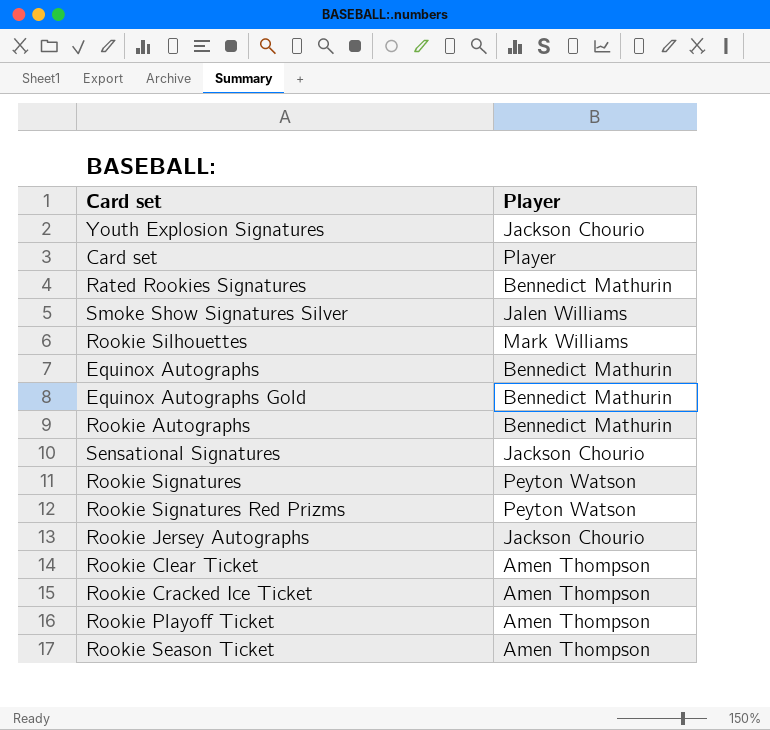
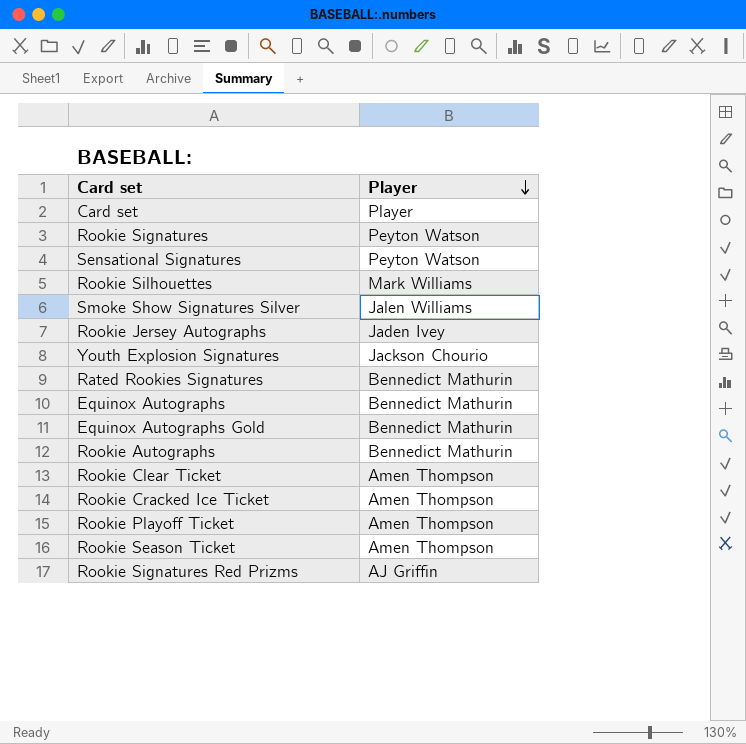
row order: none -> Player descending
Sensational Signatures | Player: Jackson Chourio -> Peyton Watson
Rookie Jersey Autographs | Player: Jackson Chourio -> Jaden Ivey
Rookie Signatures Red Prizms | Player: Peyton Watson -> AJ Griffin

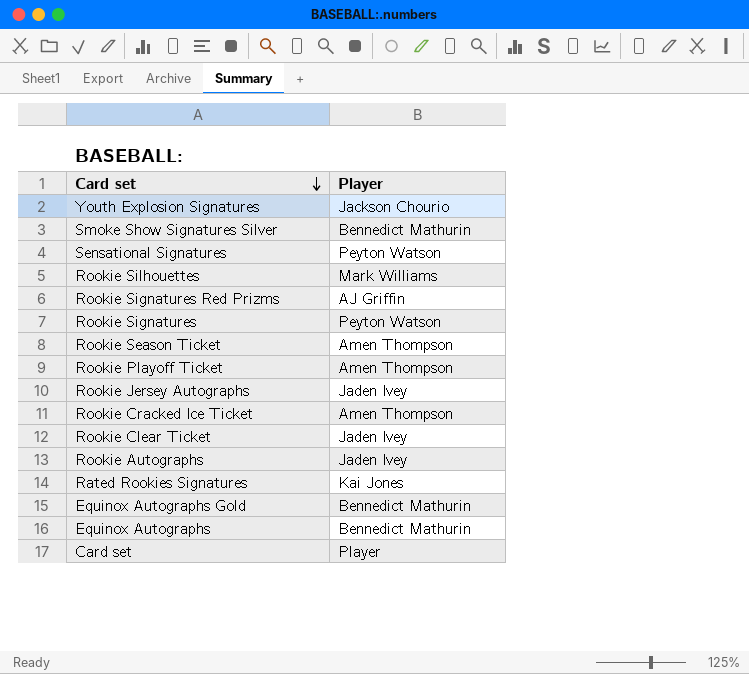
row order: Player descending -> Card set descending
Smoke Show Signatures Silver | Player: Jalen Williams -> Bennedict Mathurin
Rookie Clear Ticket | Player: Amen Thompson -> Jaden Ivey
Rookie Autographs | Player: Bennedict Mathurin -> Jaden Ivey
Rated Rookies Signatures | Player: Bennedict Mathurin -> Kai Jones

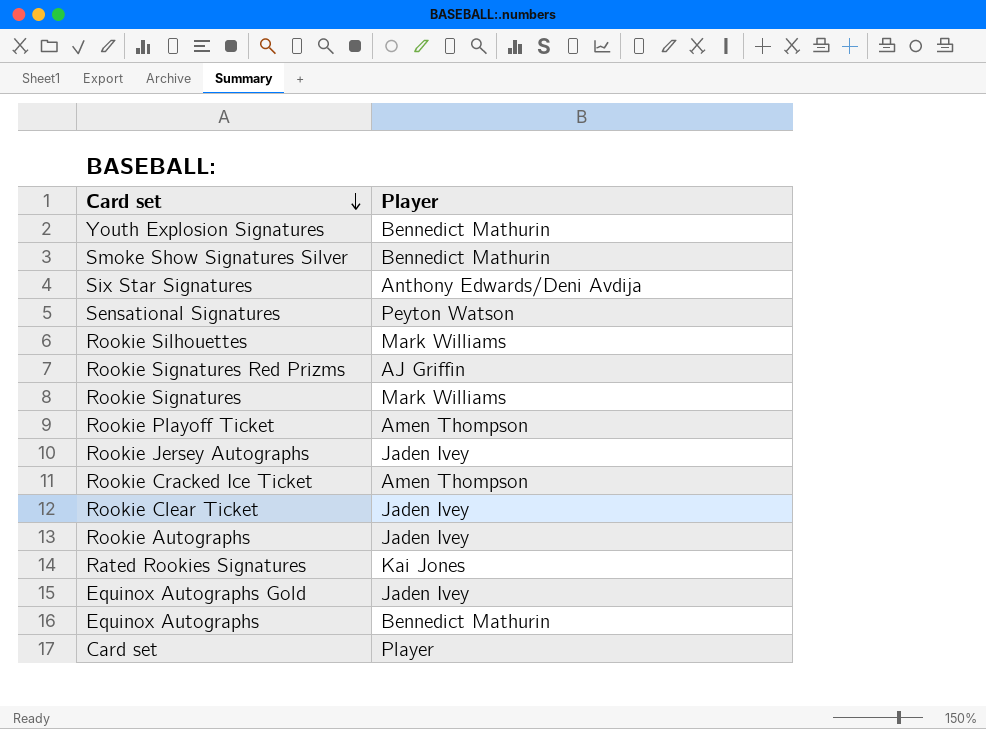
row Rookie Season Ticket: Amen Thompson -> none
Youth Explosion Signatures | Player: Jackson Chourio -> Bennedict Mathurin
row Six Star Signatures: none -> Anthony Edwards/Deni Avdija
Rookie Signatures | Player: Peyton Watson -> Mark Williams
Equinox Autographs Gold | Player: Bennedict Mathurin -> Jaden Ivey

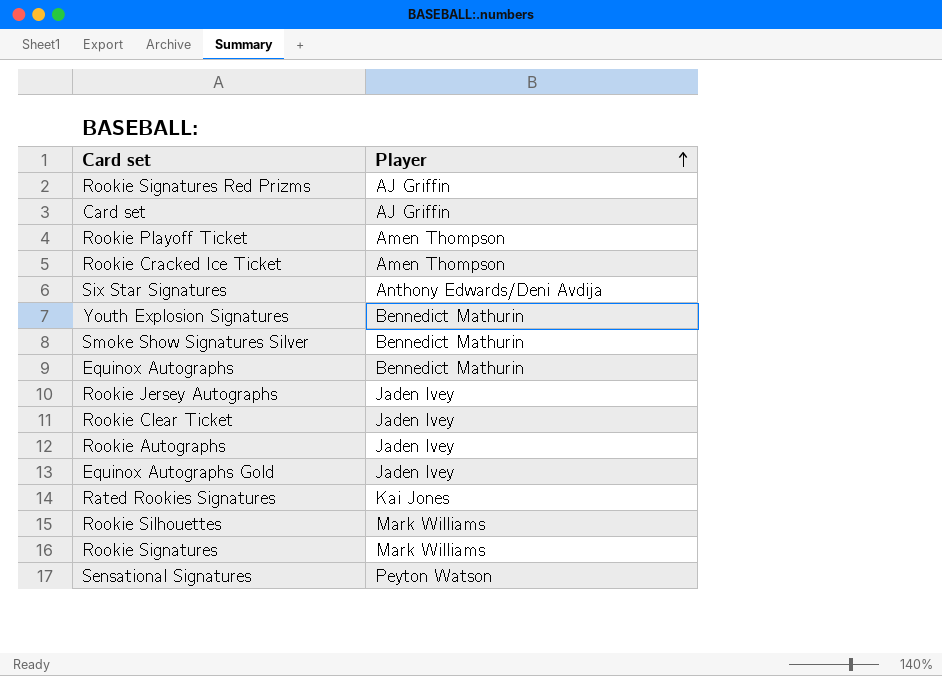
row order: Card set descending -> Player ascending
Card set | Player: Player -> AJ Griffin

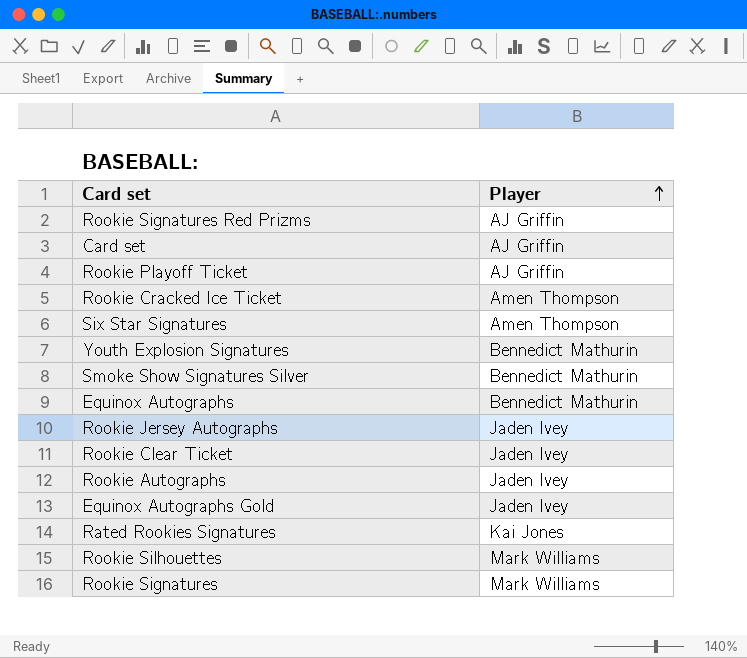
row Sensational Signatures: Peyton Watson -> none
Rookie Playoff Ticket | Player: Amen Thompson -> AJ Griffin
Six Star Signatures | Player: Anthony Edwards/Deni Avdija -> Amen Thompson

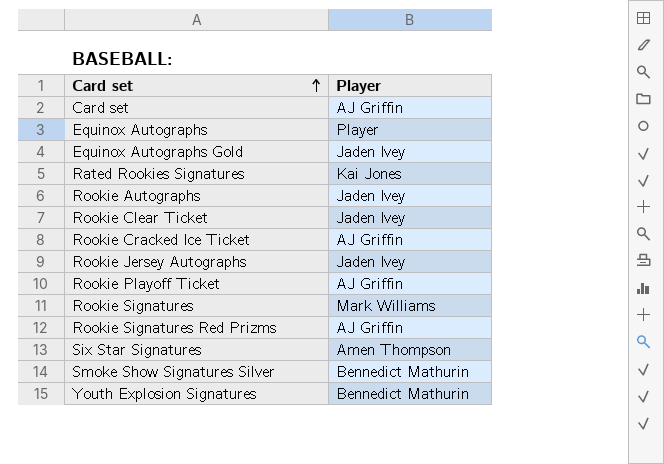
row order: Player ascending -> Card set ascending
row Rookie Silhouettes: Mark Williams -> none
Equinox Autographs | Player: Bennedict Mathurin -> Player
Rookie Cracked Ice Ticket | Player: Amen Thompson -> AJ Griffin

